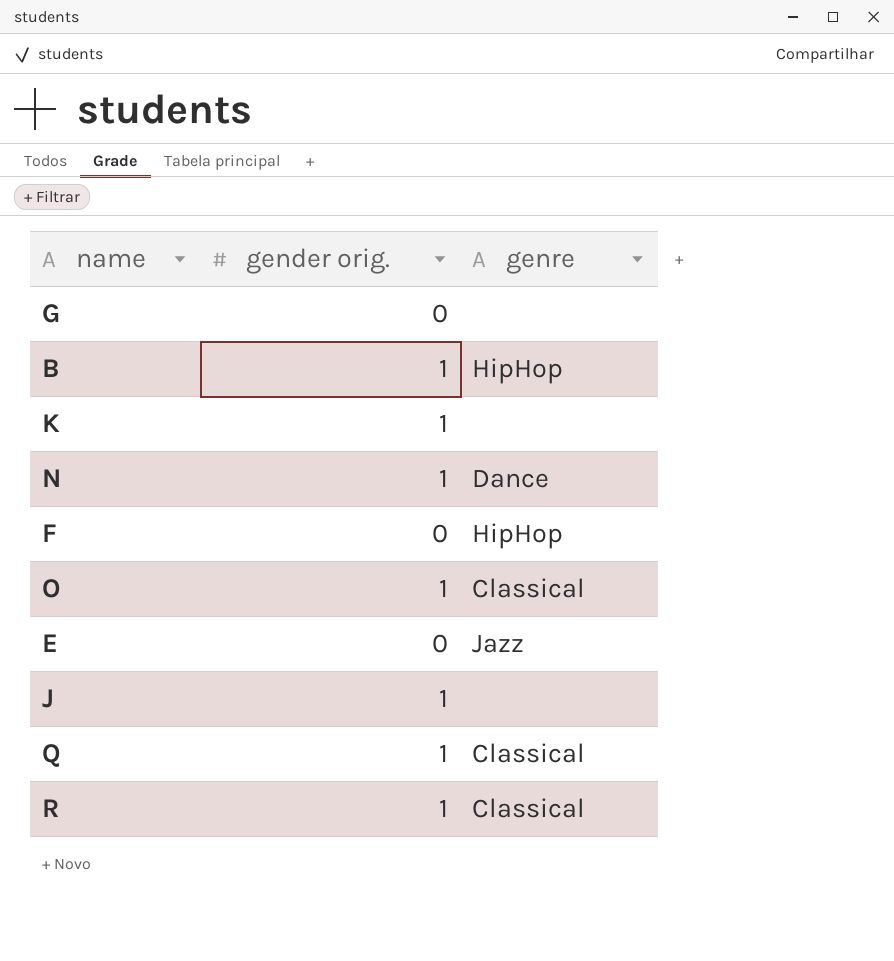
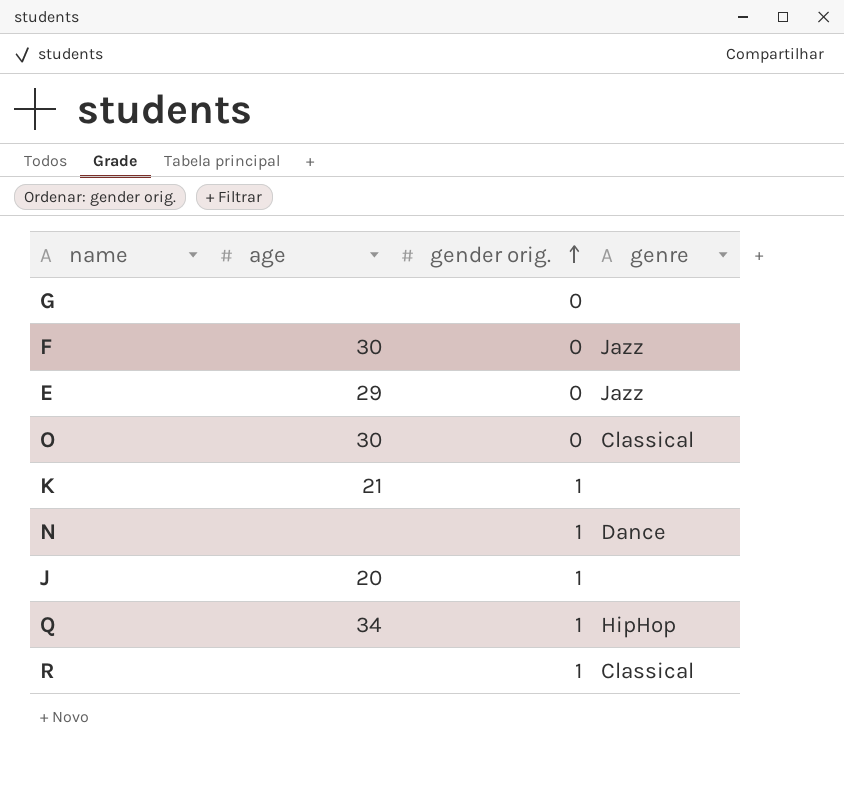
row order: none -> gender orig. ascending
column age | position: none -> 2
row B: 1 | HipHop -> none
F | genre: HipHop -> Jazz
O | gender orig.: 1 -> 0
Q | genre: Classical -> HipHop

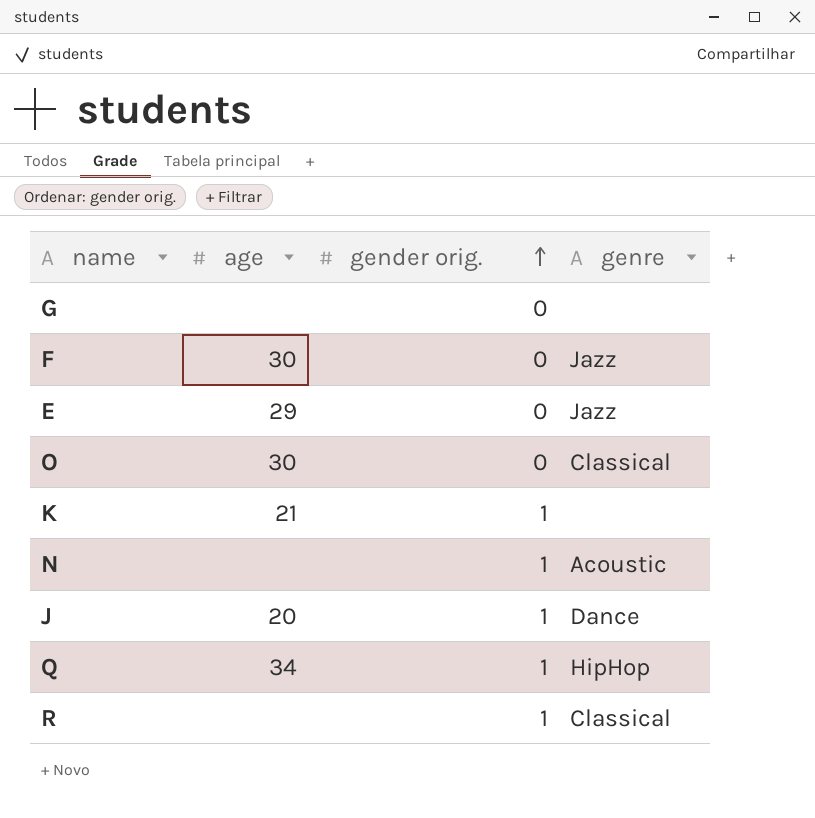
N | genre: Dance -> Acoustic
J | genre: none -> Dance

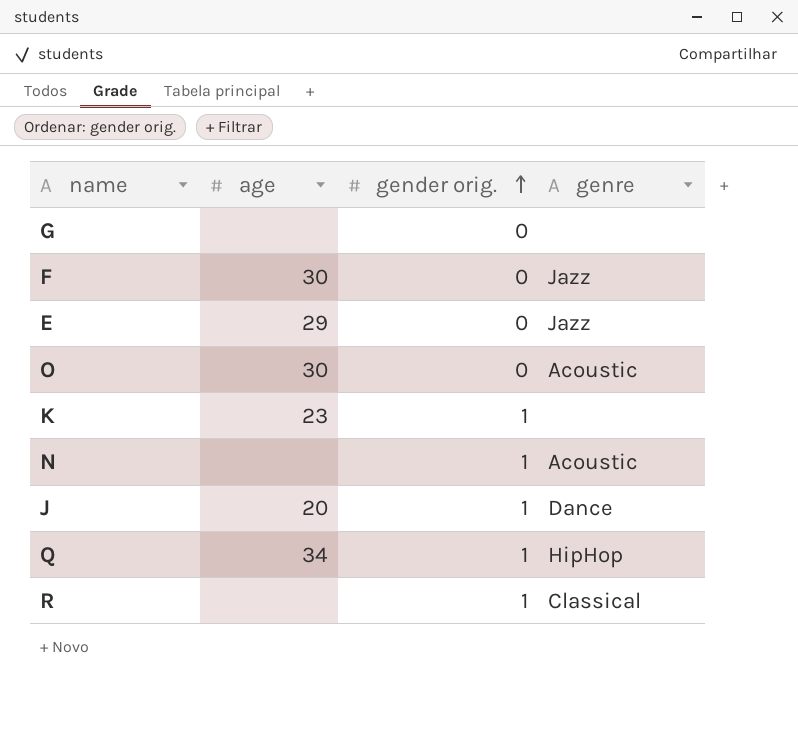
O | genre: Classical -> Acoustic
K | age: 21 -> 23

